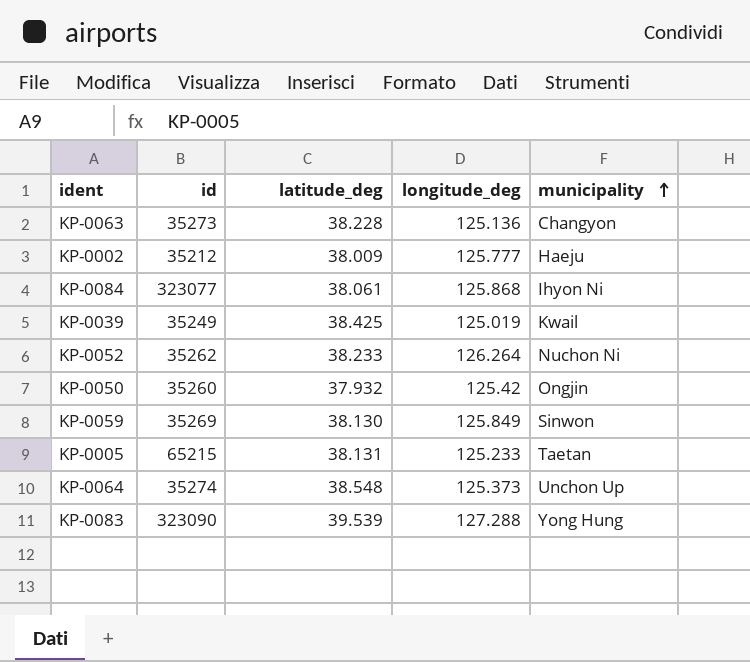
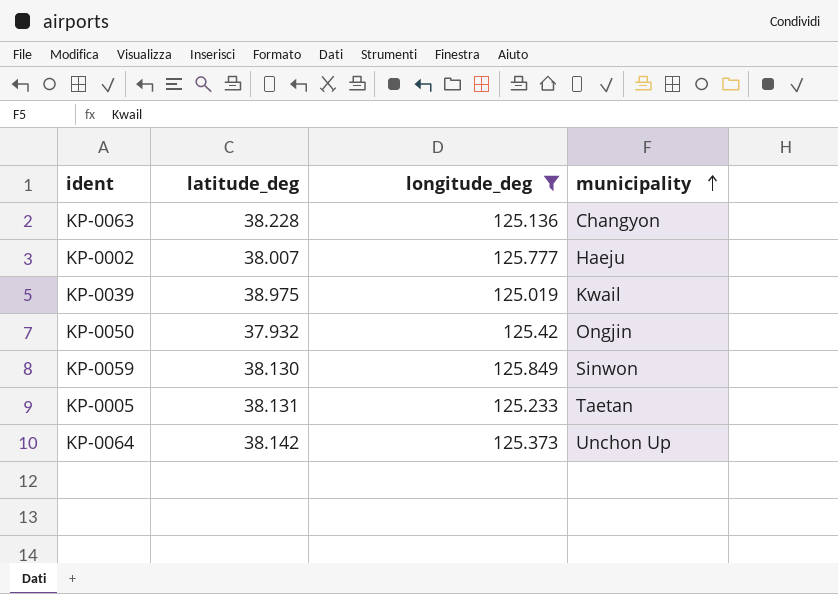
filter: none -> longitude_deg <= 125.849
column id | position: 2 -> none
KP-0002 | latitude_deg: 38.009 -> 38.007
KP-0039 | latitude_deg: 38.425 -> 38.975
KP-0064 | latitude_deg: 38.548 -> 38.142

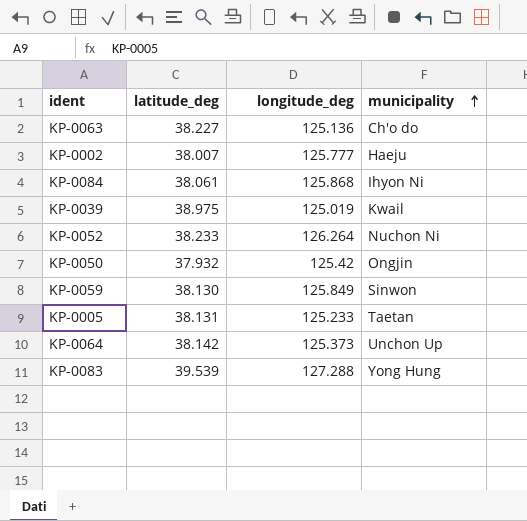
filter: longitude_deg <= 125.849 -> none
KP-0063 | latitude_deg: 38.228 -> 38.227
KP-0063 | municipality: Changyon -> Ch'o do

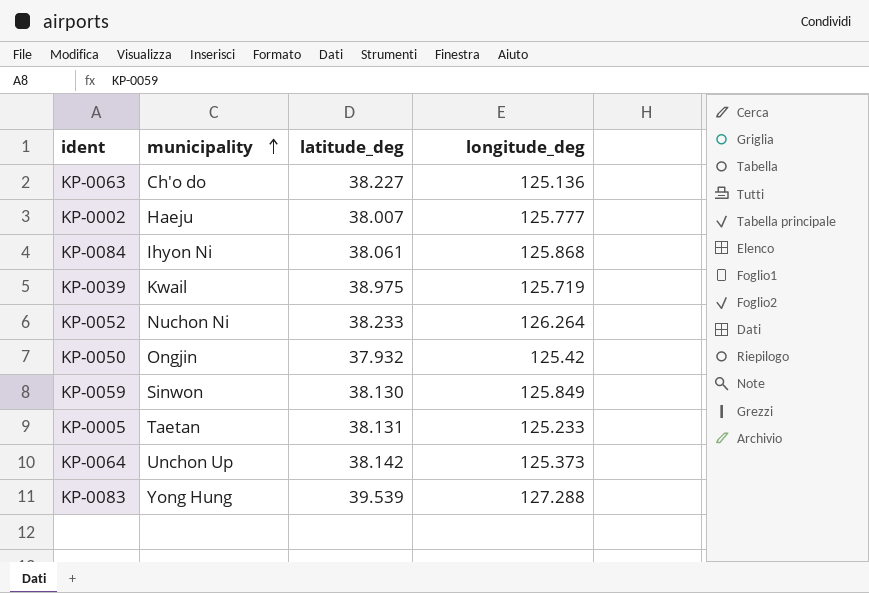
column municipality | position: 4 -> 2
KP-0039 | longitude_deg: 125.019 -> 125.719

